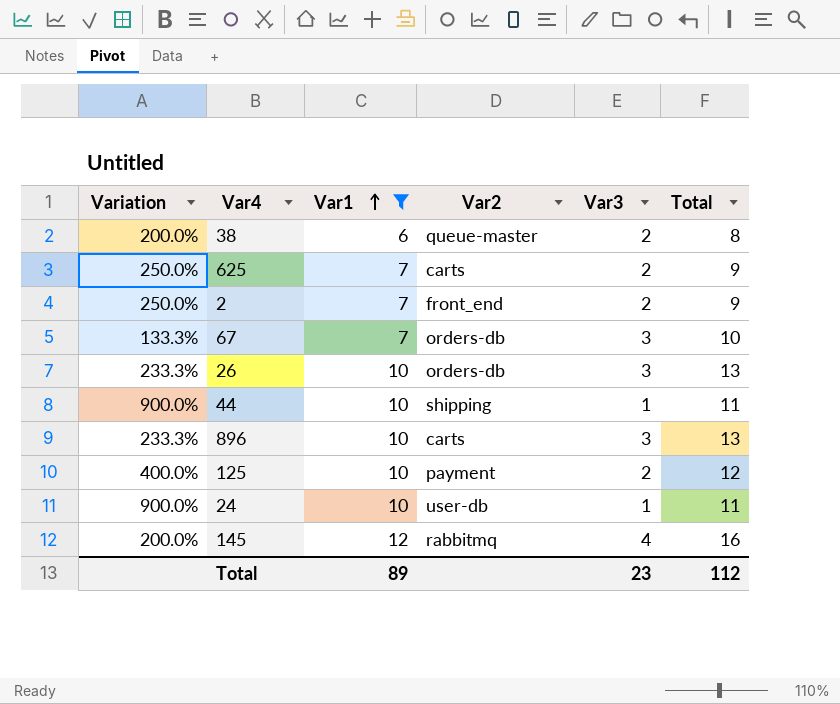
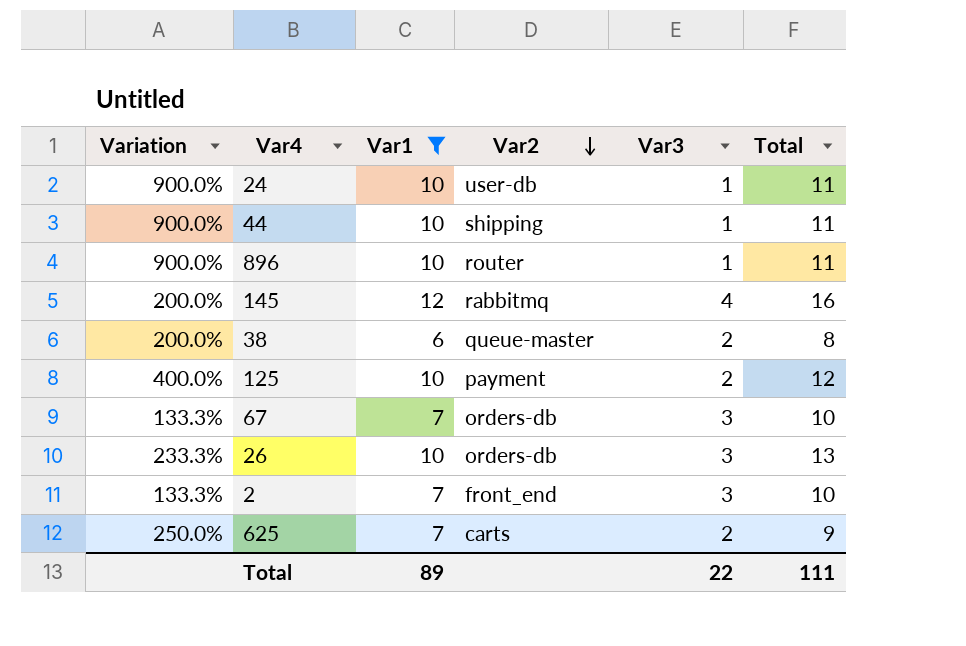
row order: Var1 ascending -> Var2 descending
896 | Variation: 233.3% -> 900.0%
896 | Var2: carts -> router
896 | Var3: 3 -> 1
896 | Total: 13 -> 11
2 | Variation: 250.0% -> 133.3%
2 | Var3: 2 -> 3
2 | Total: 9 -> 10
Total | Var3: 23 -> 22
Total | Total: 112 -> 111

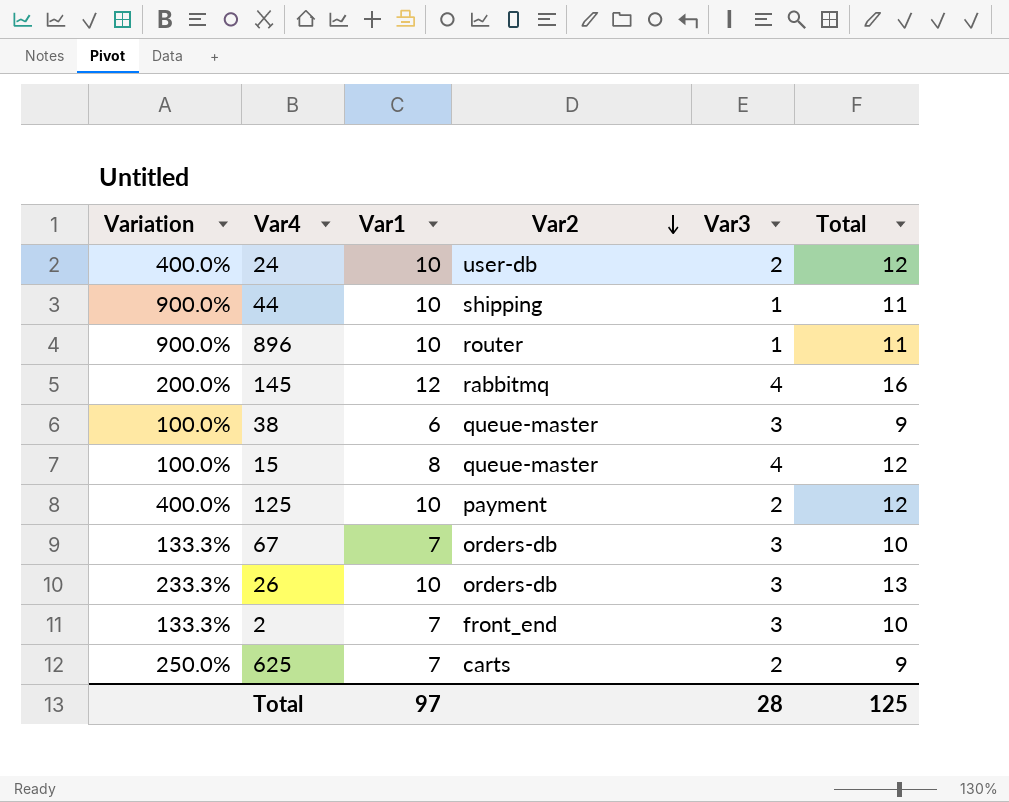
filter: Var1 != 8 -> none
24 | Variation: 900.0% -> 400.0%
24 | Var3: 1 -> 2
24 | Total: 11 -> 12
38 | Variation: 200.0% -> 100.0%
38 | Var3: 2 -> 3
38 | Total: 8 -> 9
Total | Var1: 89 -> 97
Total | Var3: 22 -> 28
Total | Total: 111 -> 125

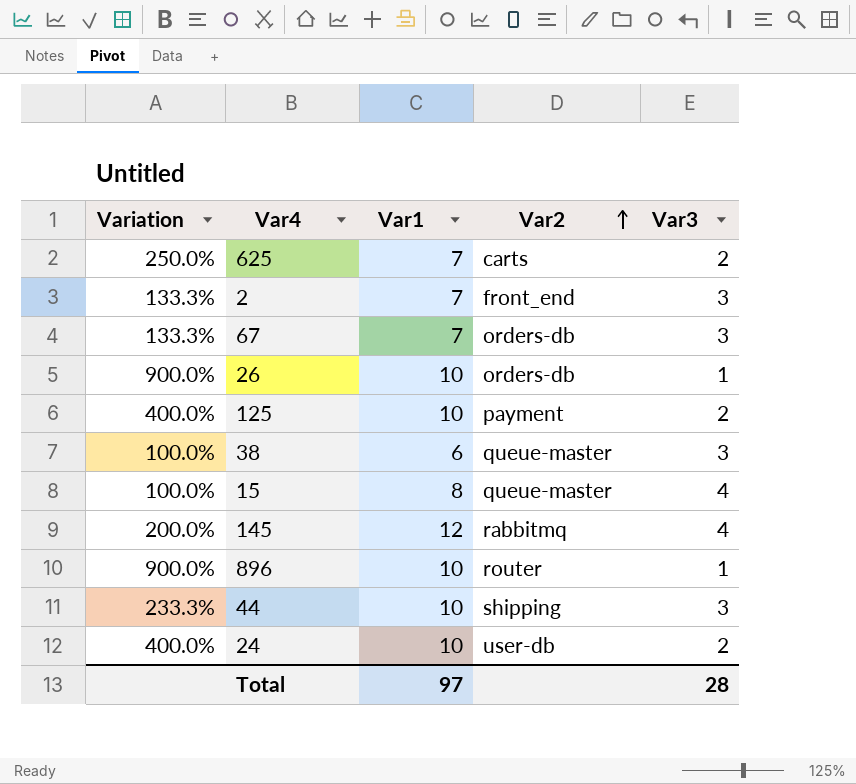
row order: Var2 descending -> Var2 ascending
column Total | formula: [Var1] + [Var3] -> none
26 | Variation: 233.3% -> 900.0%
26 | Var3: 3 -> 1
44 | Variation: 900.0% -> 233.3%
44 | Var3: 1 -> 3

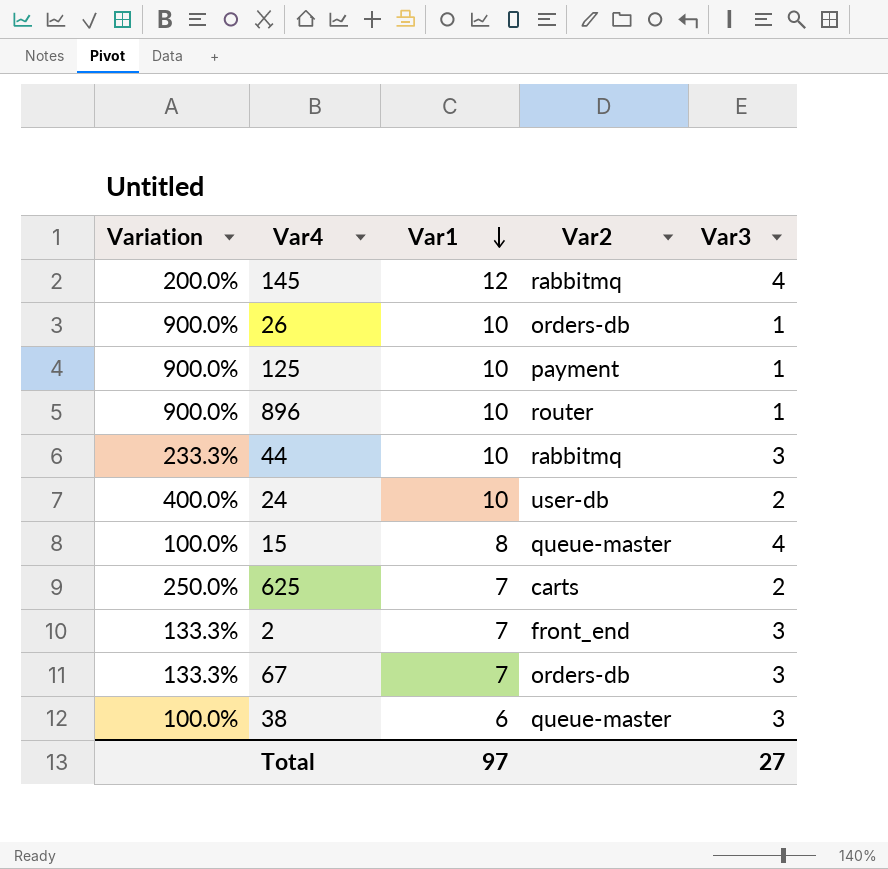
row order: Var2 ascending -> Var1 descending
125 | Variation: 400.0% -> 900.0%
125 | Var3: 2 -> 1
44 | Var2: shipping -> rabbitmq
Total | Var3: 28 -> 27

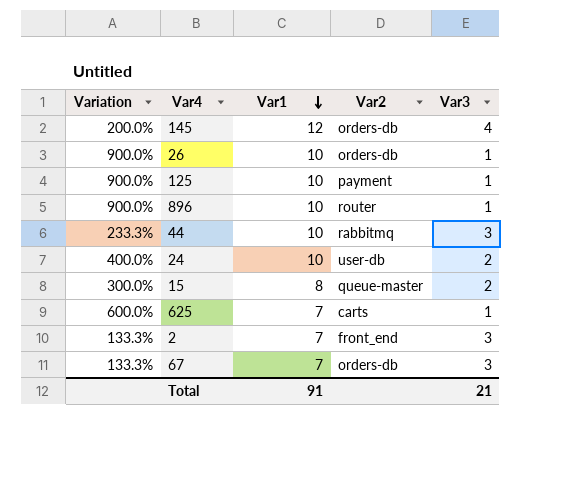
row 38: 100.0% | 6 | queue-master | 3 -> none
145 | Var2: rabbitmq -> orders-db
15 | Variation: 100.0% -> 300.0%
15 | Var3: 4 -> 2
625 | Variation: 250.0% -> 600.0%
625 | Var3: 2 -> 1
Total | Var1: 97 -> 91
Total | Var3: 27 -> 21

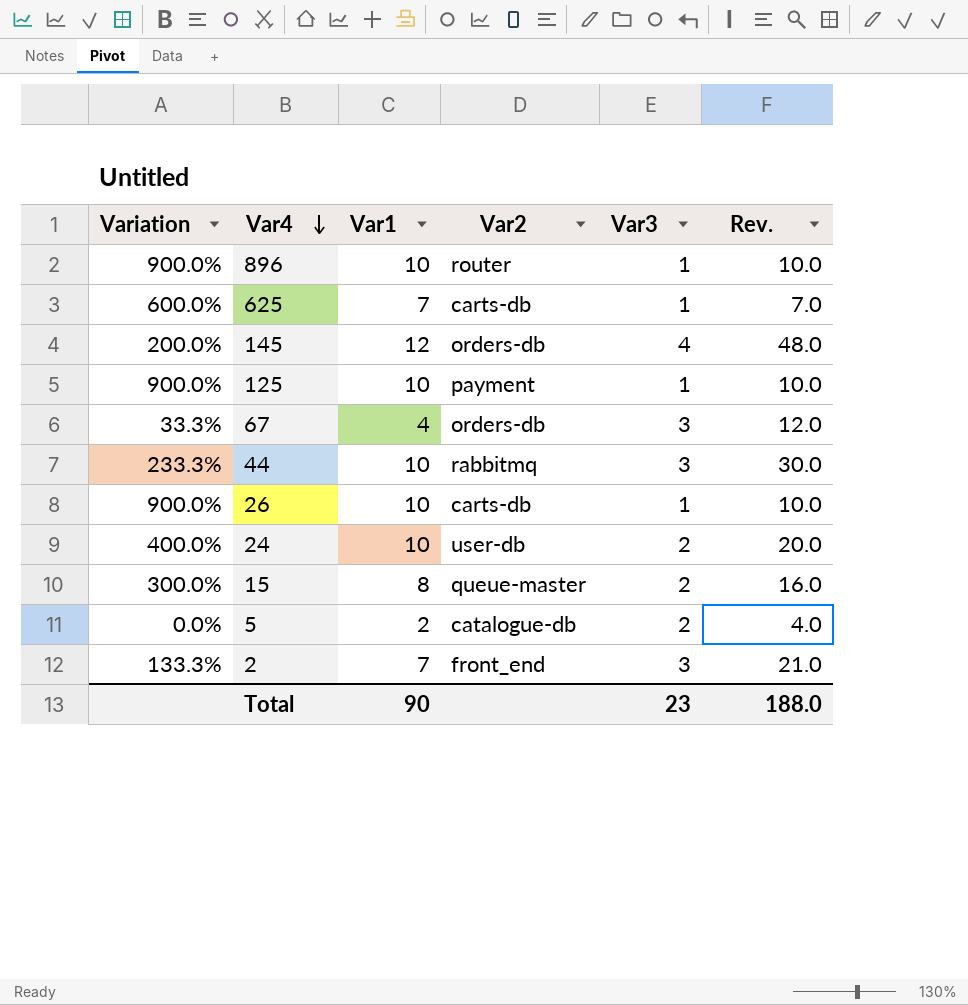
row order: Var1 descending -> Var4 descending
column Rev. | formula: none -> [Var1] * [Var3]
625 | Var2: carts -> carts-db
67 | Variation: 133.3% -> 33.3%
67 | Var1: 7 -> 4
26 | Var2: orders-db -> carts-db
row 5: none -> 0.0% | 2 | catalogue-db | 2 | 4.0
Total | Var1: 91 -> 90
Total | Var3: 21 -> 23

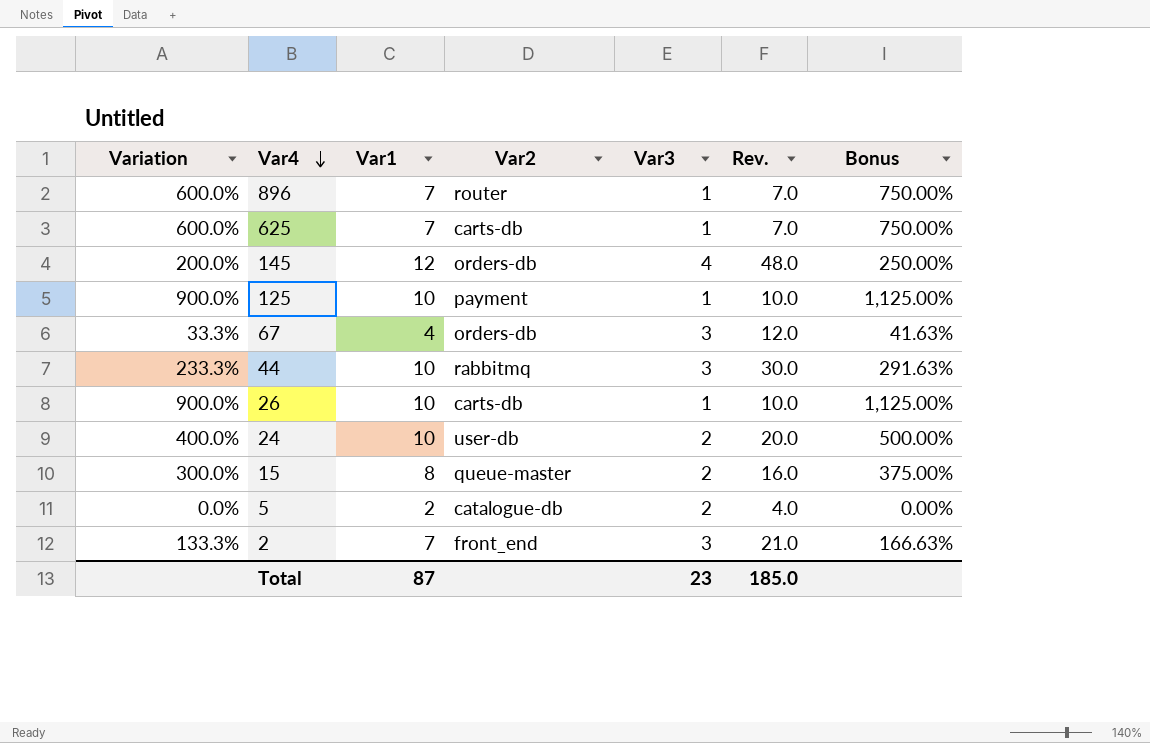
column Bonus | formula: none -> [Variation] * 1.25
896 | Variation: 900.0% -> 600.0%
896 | Var1: 10 -> 7
896 | Rev.: 10.0 -> 7.0
Total | Var1: 90 -> 87
Total | Rev.: 188.0 -> 185.0

